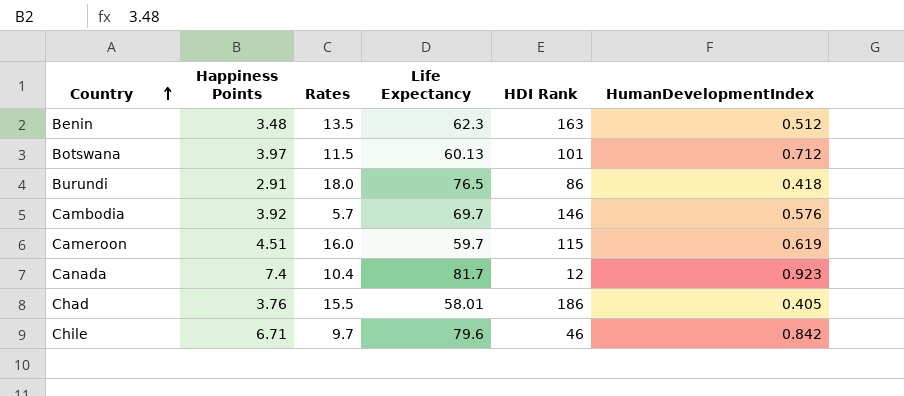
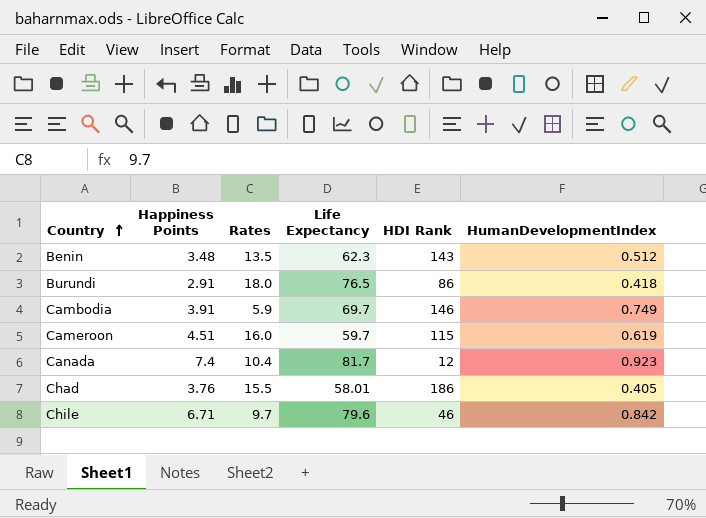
row Botswana: 3.97 | 11.5 | 60.13 | 101 | 0.712 -> none
Benin | HDI Rank: 163 -> 143
Cambodia | Happiness Points: 3.92 -> 3.91
Cambodia | Rates: 5.7 -> 5.9
Cambodia | HumanDevelopmentIndex: 0.576 -> 0.749

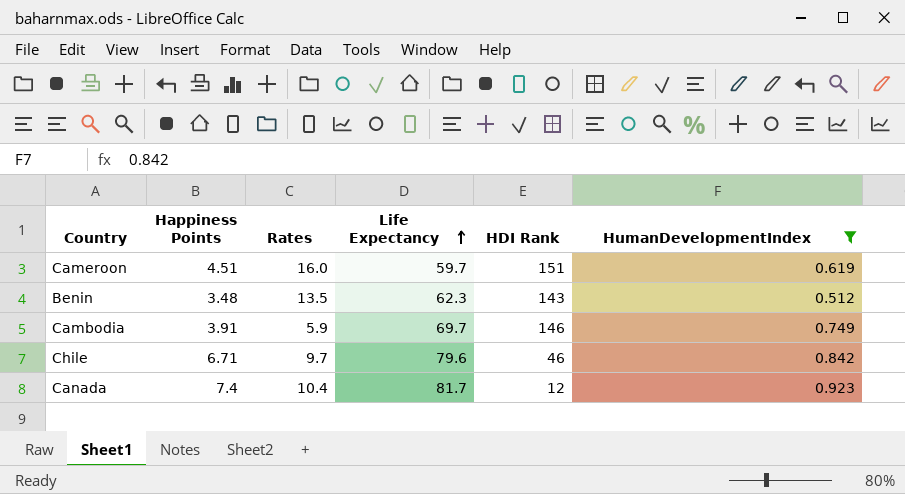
filter: none -> HumanDevelopmentIndex >= 0.512
row order: Country ascending -> Life Expectancy ascending
Cameroon | HDI Rank: 115 -> 151

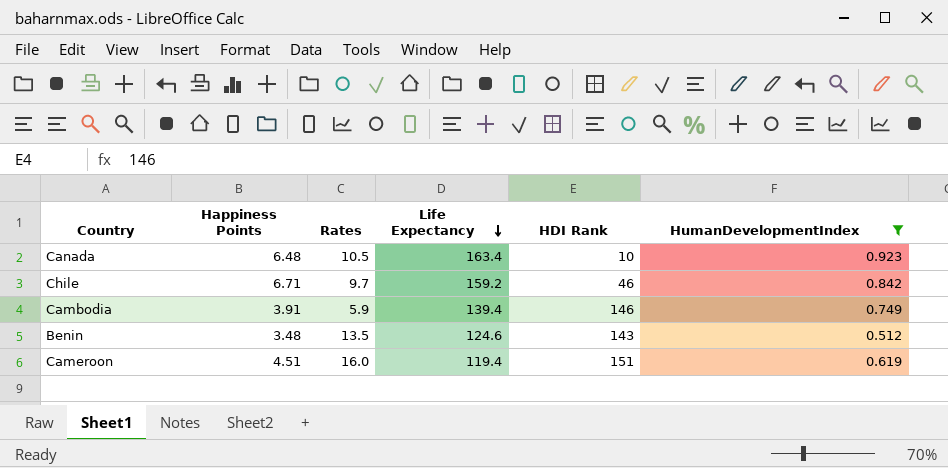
row order: Life Expectancy ascending -> Life Expectancy descending
Canada | Happiness Points: 7.4 -> 6.48
Canada | Rates: 10.4 -> 10.5
Canada | Life Expectancy: 81.7 -> 163.4
Canada | HDI Rank: 12 -> 10
Chile | Life Expectancy: 79.6 -> 159.2
Cambodia | Life Expectancy: 69.7 -> 139.4
Benin | Life Expectancy: 62.3 -> 124.6
Cameroon | Life Expectancy: 59.7 -> 119.4

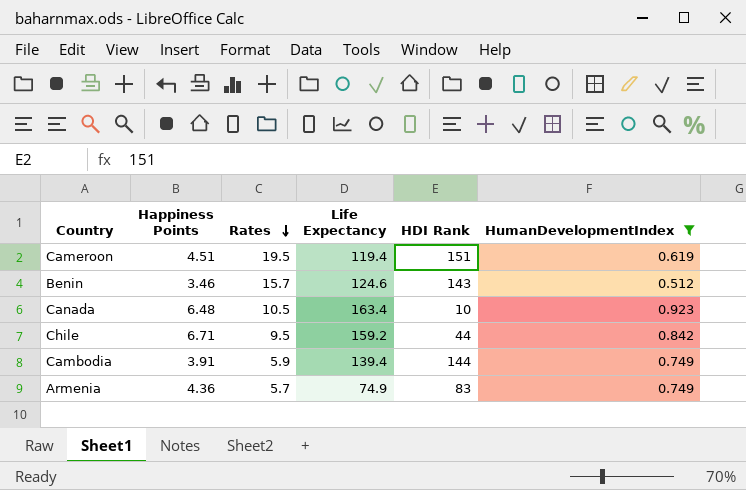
row order: Life Expectancy descending -> Rates descending
Cameroon | Rates: 16.0 -> 19.5
Benin | Happiness Points: 3.48 -> 3.46
Benin | Rates: 13.5 -> 15.7
Chile | Rates: 9.7 -> 9.5
Chile | HDI Rank: 46 -> 44
Cambodia | HDI Rank: 146 -> 144
row Armenia: none -> 4.36 | 5.7 | 74.9 | 83 | 0.749

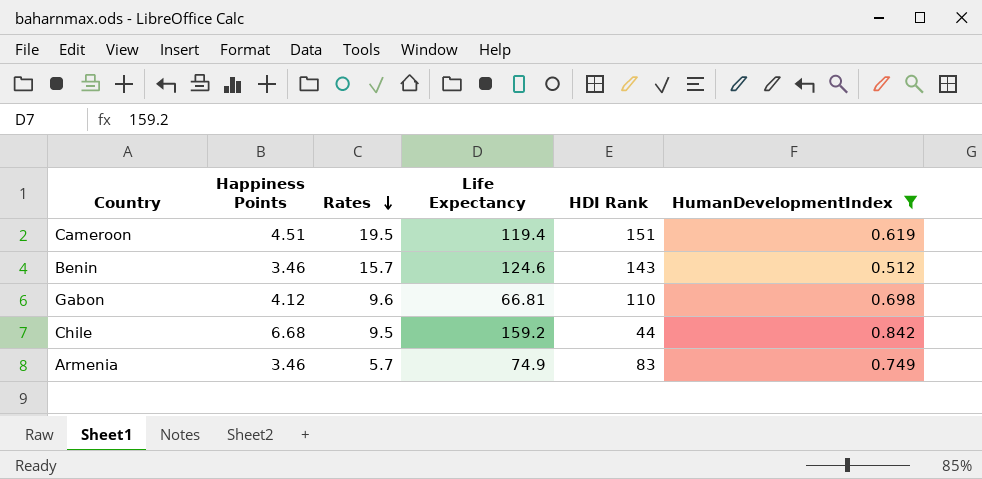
row Canada: 6.48 | 10.5 | 163.4 | 10 | 0.923 -> none
row Cambodia: 3.91 | 5.9 | 139.4 | 144 | 0.749 -> none
row Gabon: none -> 4.12 | 9.6 | 66.81 | 110 | 0.698
Chile | Happiness Points: 6.71 -> 6.68
Armenia | Happiness Points: 4.36 -> 3.46

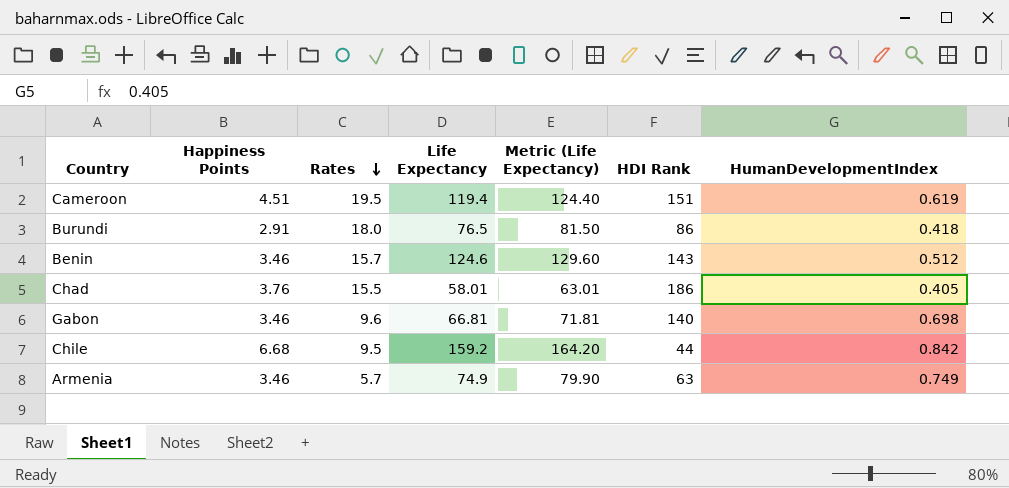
filter: HumanDevelopmentIndex >= 0.512 -> none
column Metric (Life Expectancy) | formula: none -> [Life Expectancy] + 5
Gabon | Happiness Points: 4.12 -> 3.46
Gabon | HDI Rank: 110 -> 140
Armenia | HDI Rank: 83 -> 63

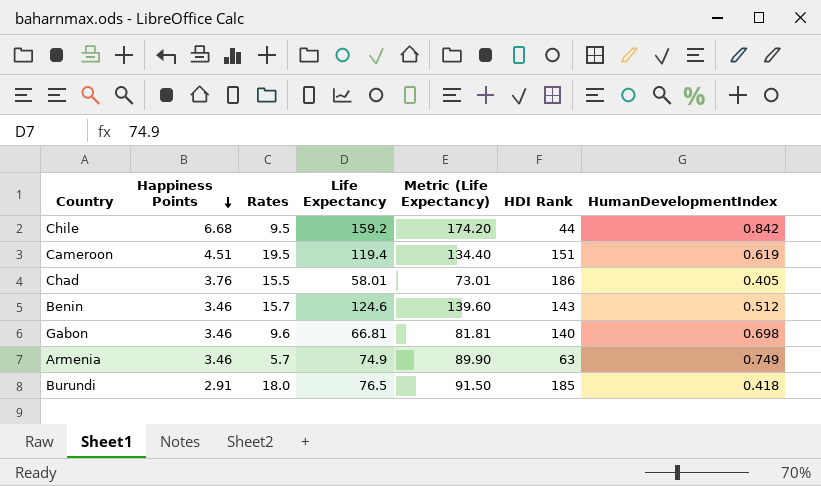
row order: Rates descending -> Happiness Points descending
column Metric (Life Expectancy) | formula: [Life Expectancy] + 5 -> [Life Expectancy] + 15
Burundi | HDI Rank: 86 -> 185

